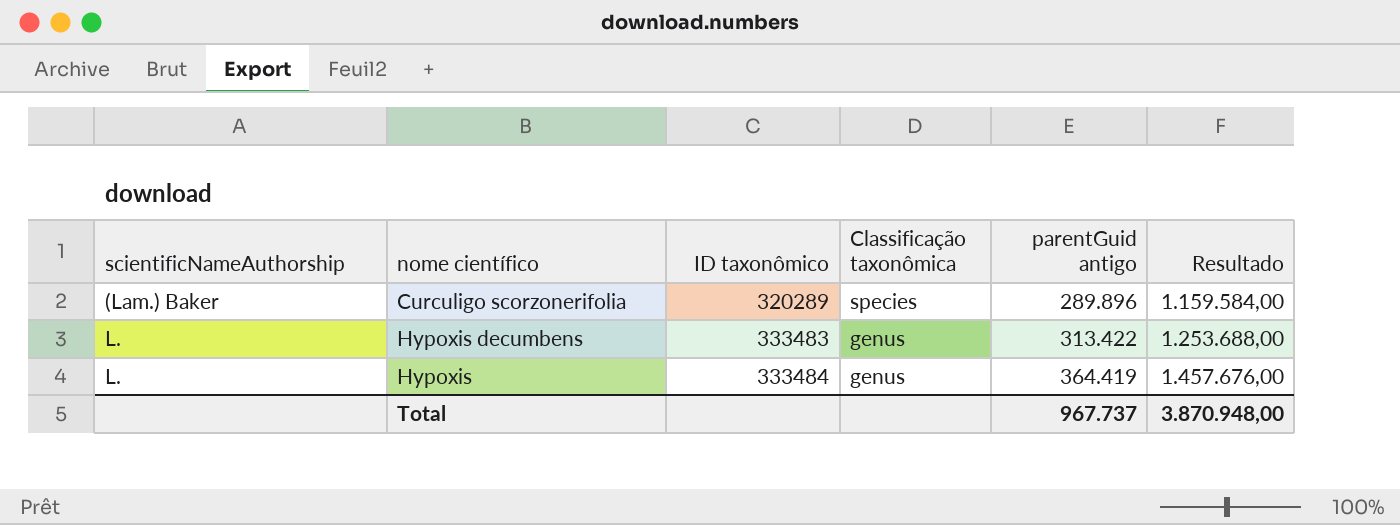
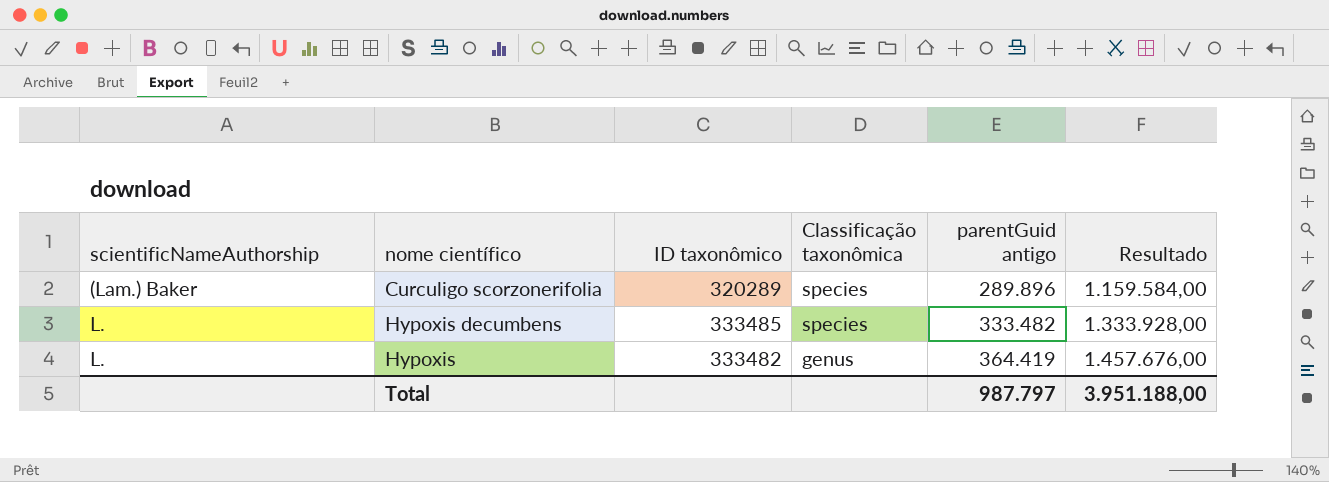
Hypoxis decumbens | ID taxonômico: 333483 -> 333485
Hypoxis decumbens | Classificação taxonômica: genus -> species
Hypoxis decumbens | parentGuid antigo: 313.422 -> 333.482
Hypoxis decumbens | Resultado: 1.253.688,00 -> 1.333.928,00
Hypoxis | ID taxonômico: 333484 -> 333482
Total | parentGuid antigo: 967.737 -> 987.797
Total | Resultado: 3.870.948,00 -> 3.951.188,00

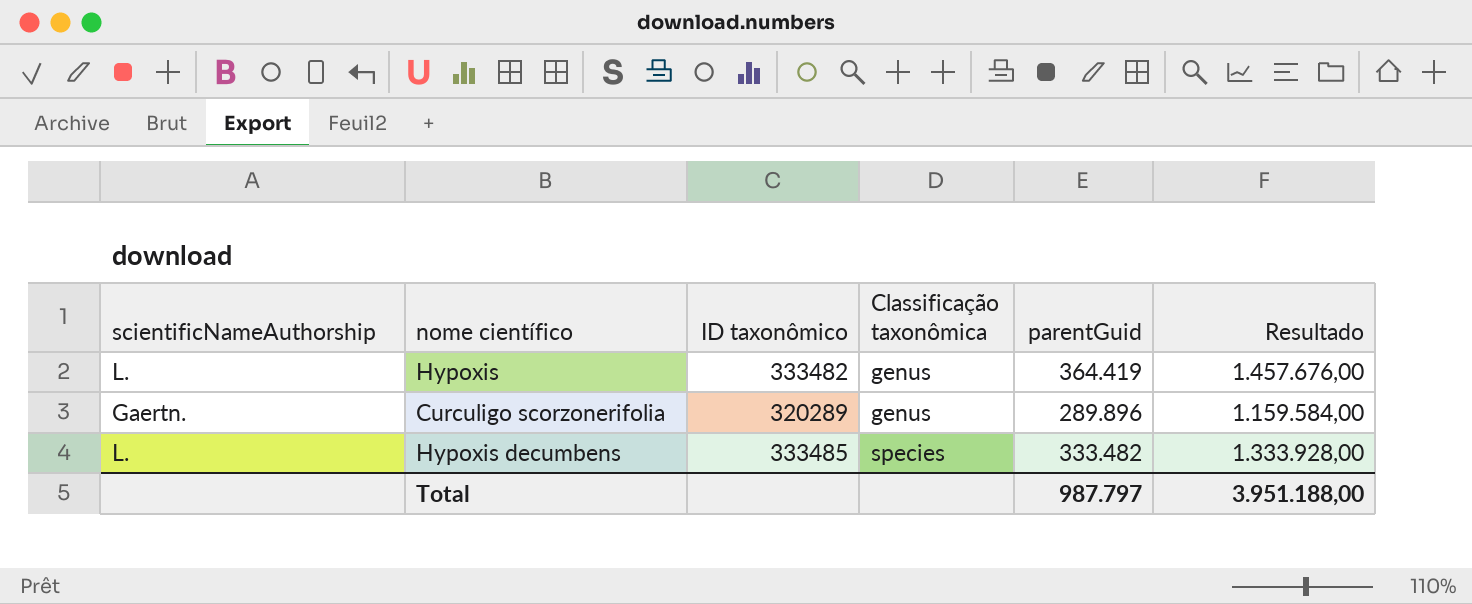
row order: scientificNameAuthorship ascending -> Classificação taxonômica ascending
column name: parentGuid antigo -> parentGuid
Curculigo scorzonerifolia | scientificNameAuthorship: (Lam.) Baker -> Gaertn.
Curculigo scorzonerifolia | Classificação taxonômica: species -> genus

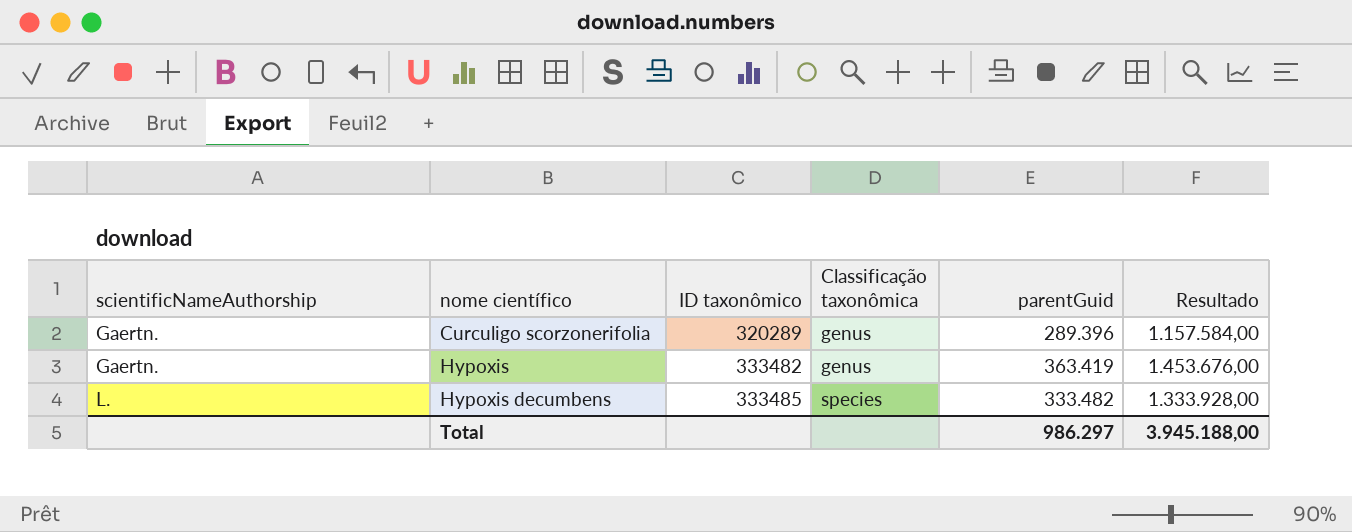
row order: Classificação taxonômica ascending -> scientificNameAuthorship ascending
Curculigo scorzonerifolia | parentGuid: 289.896 -> 289.396
Curculigo scorzonerifolia | Resultado: 1.159.584,00 -> 1.157.584,00
Hypoxis | scientificNameAuthorship: L. -> Gaertn.
Hypoxis | parentGuid: 364.419 -> 363.419
Hypoxis | Resultado: 1.457.676,00 -> 1.453.676,00
Total | parentGuid: 987.797 -> 986.297
Total | Resultado: 3.951.188,00 -> 3.945.188,00

